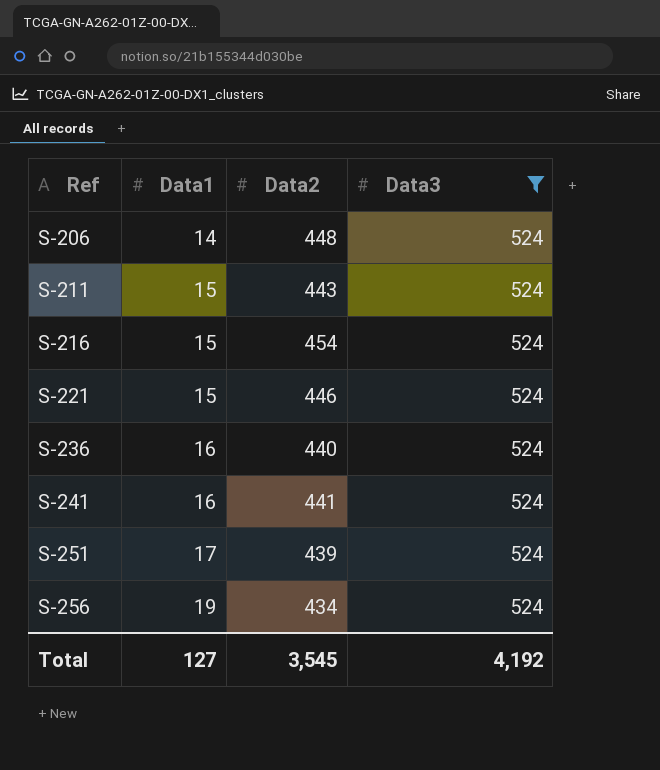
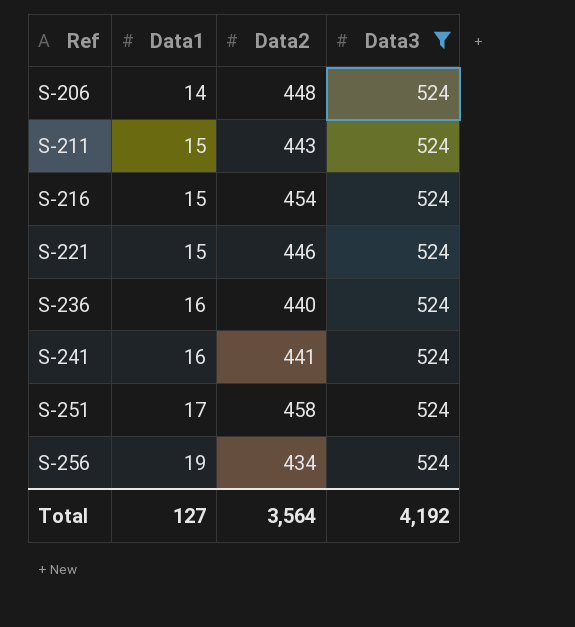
S-251 | Data2: 439 -> 458
Total | Data2: 3,545 -> 3,564

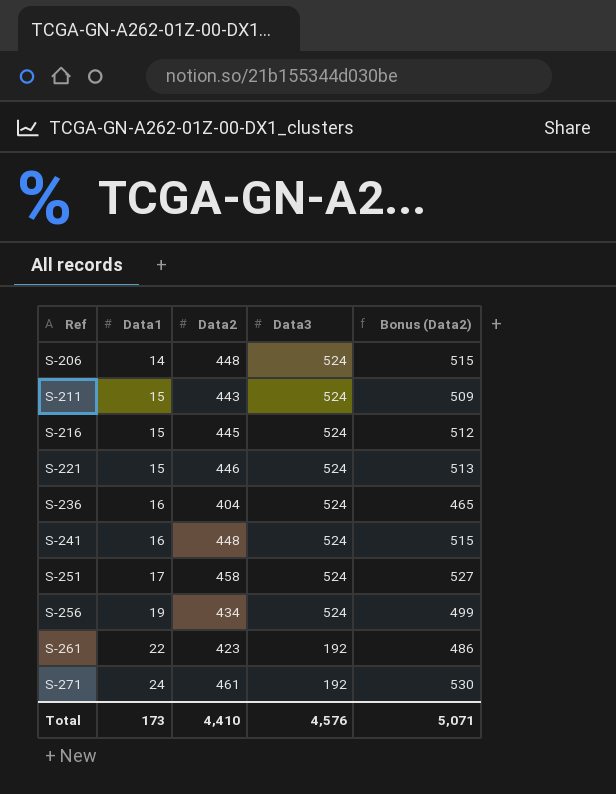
filter: Data3 = 524 -> none
column Bonus (Data2) | formula: none -> [Data2] * 1.15
S-216 | Data2: 454 -> 445
S-236 | Data2: 440 -> 404
S-241 | Data2: 441 -> 448
Total | Data1: 127 -> 173
Total | Data2: 3,564 -> 4,410
Total | Data3: 4,192 -> 4,576

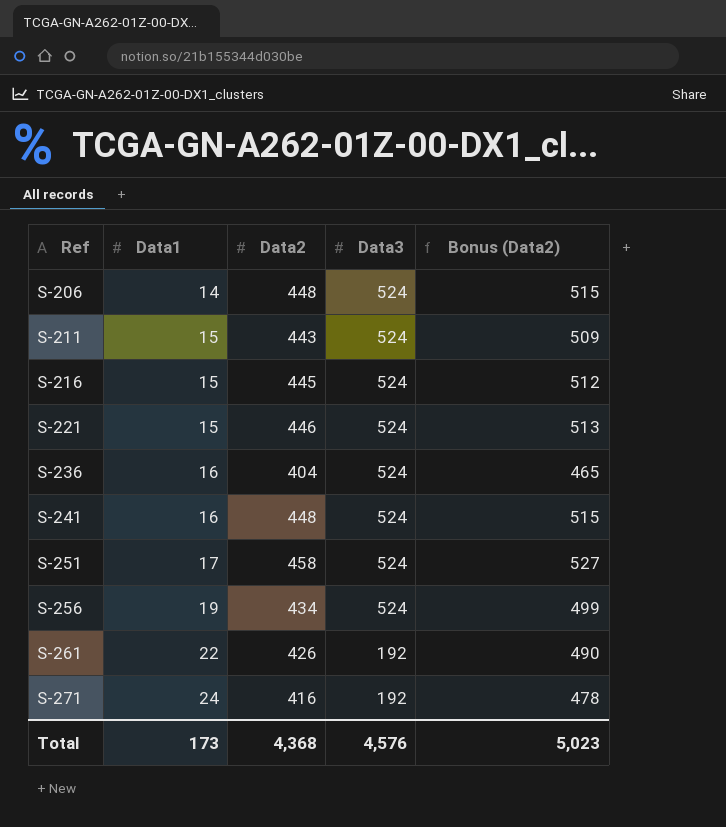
S-261 | Data2: 423 -> 426
S-261 | Bonus (Data2): 486 -> 490
S-271 | Data2: 461 -> 416
S-271 | Bonus (Data2): 530 -> 478
Total | Data2: 4,410 -> 4,368
Total | Bonus (Data2): 5,071 -> 5,023

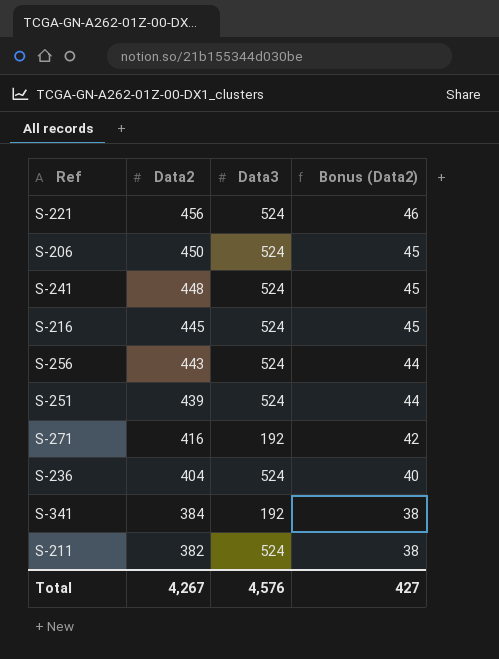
row order: Ref ascending -> Data2 descending
column Data1 | position: 2 -> none
column Bonus (Data2) | formula: [Data2] * 1.15 -> [Data2] * 0.1
row S-261: 22 | 426 | 192 | 490 -> none
S-221 | Data2: 446 -> 456
S-206 | Data2: 448 -> 450
S-256 | Data2: 434 -> 443
S-251 | Data2: 458 -> 439
row S-341: none -> 384 | 192 | 38
S-211 | Data2: 443 -> 382
Total | Data2: 4,368 -> 4,267
Total | Bonus (Data2): 5,023 -> 427

